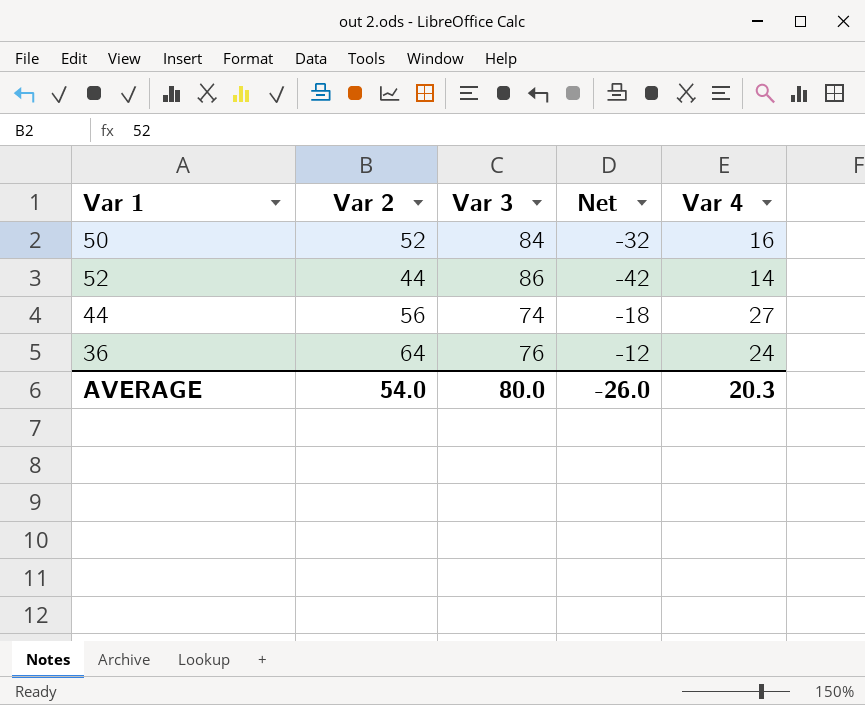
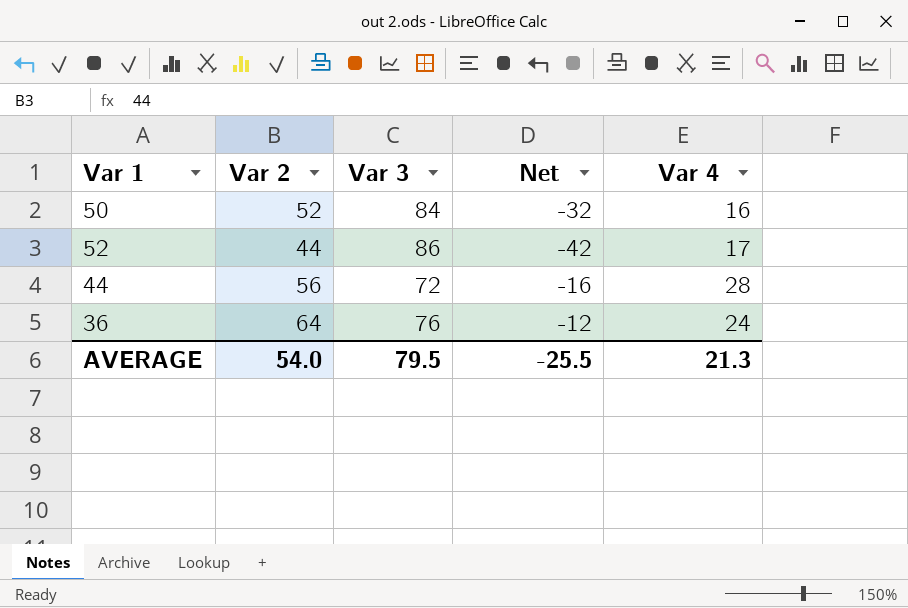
52 | Var 4: 14 -> 17
44 | Var 3: 74 -> 72
44 | Net: -18 -> -16
44 | Var 4: 27 -> 28
AVERAGE | Var 3: 80.0 -> 79.5
AVERAGE | Net: -26.0 -> -25.5
AVERAGE | Var 4: 20.3 -> 21.3

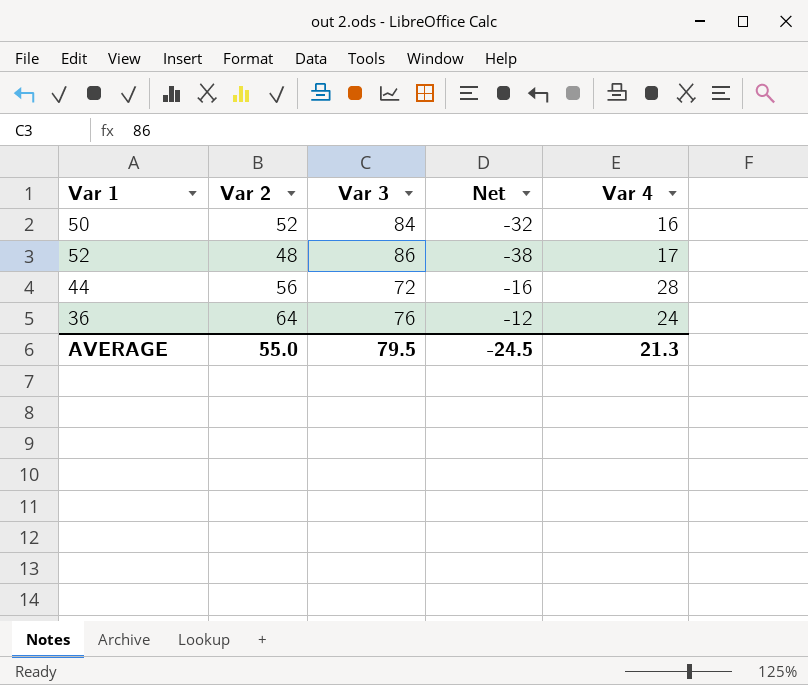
52 | Var 2: 44 -> 48
52 | Net: -42 -> -38
AVERAGE | Var 2: 54.0 -> 55.0
AVERAGE | Net: -25.5 -> -24.5

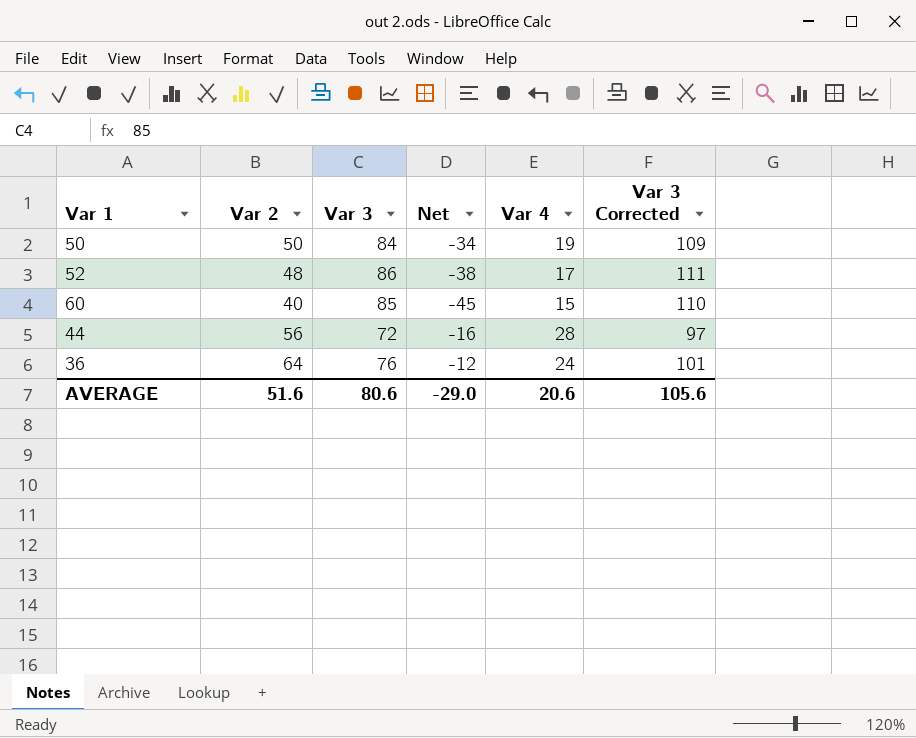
column Var 3 Corrected | formula: none -> [Var 3] + 25
50 | Var 2: 52 -> 50
50 | Net: -32 -> -34
50 | Var 4: 16 -> 19
row 60: none -> 40 | 85 | -45 | 15 | 110
AVERAGE | Var 2: 55.0 -> 51.6
AVERAGE | Var 3: 79.5 -> 80.6
AVERAGE | Net: -24.5 -> -29.0
AVERAGE | Var 4: 21.3 -> 20.6

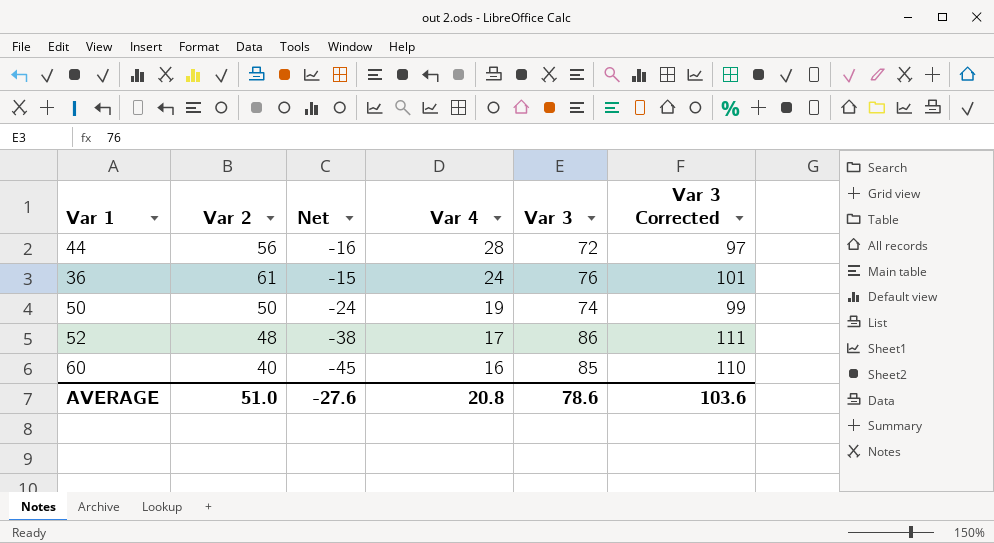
row order: none -> Var 4 descending
column Var 3 | position: 3 -> 5
36 | Var 2: 64 -> 61
36 | Net: -12 -> -15
50 | Net: -34 -> -24
50 | Var 3: 84 -> 74
50 | Var 3 Corrected: 109 -> 99
60 | Var 4: 15 -> 16
AVERAGE | Var 2: 51.6 -> 51.0
AVERAGE | Net: -29.0 -> -27.6
AVERAGE | Var 4: 20.6 -> 20.8
AVERAGE | Var 3: 80.6 -> 78.6
AVERAGE | Var 3 Corrected: 105.6 -> 103.6

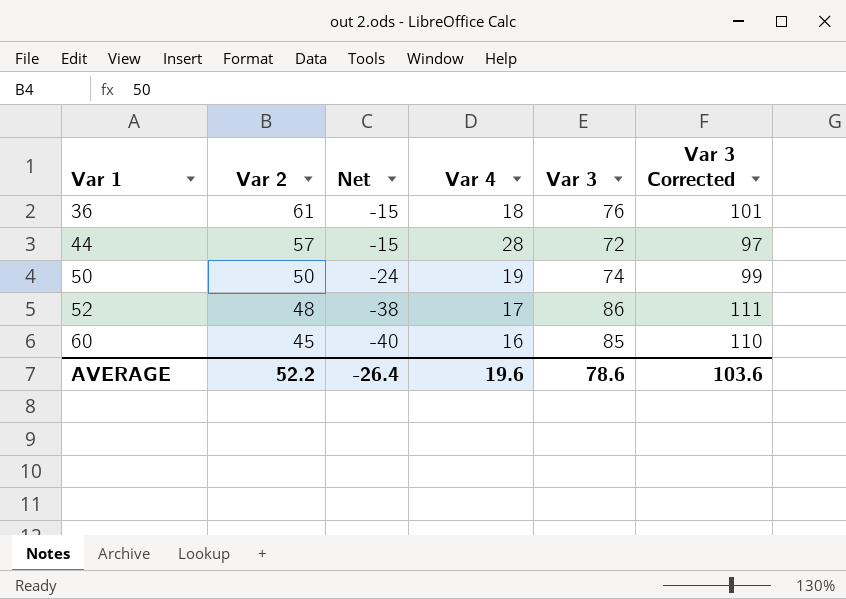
row order: Var 4 descending -> Var 1 ascending
36 | Var 4: 24 -> 18
44 | Var 2: 56 -> 57
44 | Net: -16 -> -15
60 | Var 2: 40 -> 45
60 | Net: -45 -> -40
AVERAGE | Var 2: 51.0 -> 52.2
AVERAGE | Net: -27.6 -> -26.4
AVERAGE | Var 4: 20.8 -> 19.6

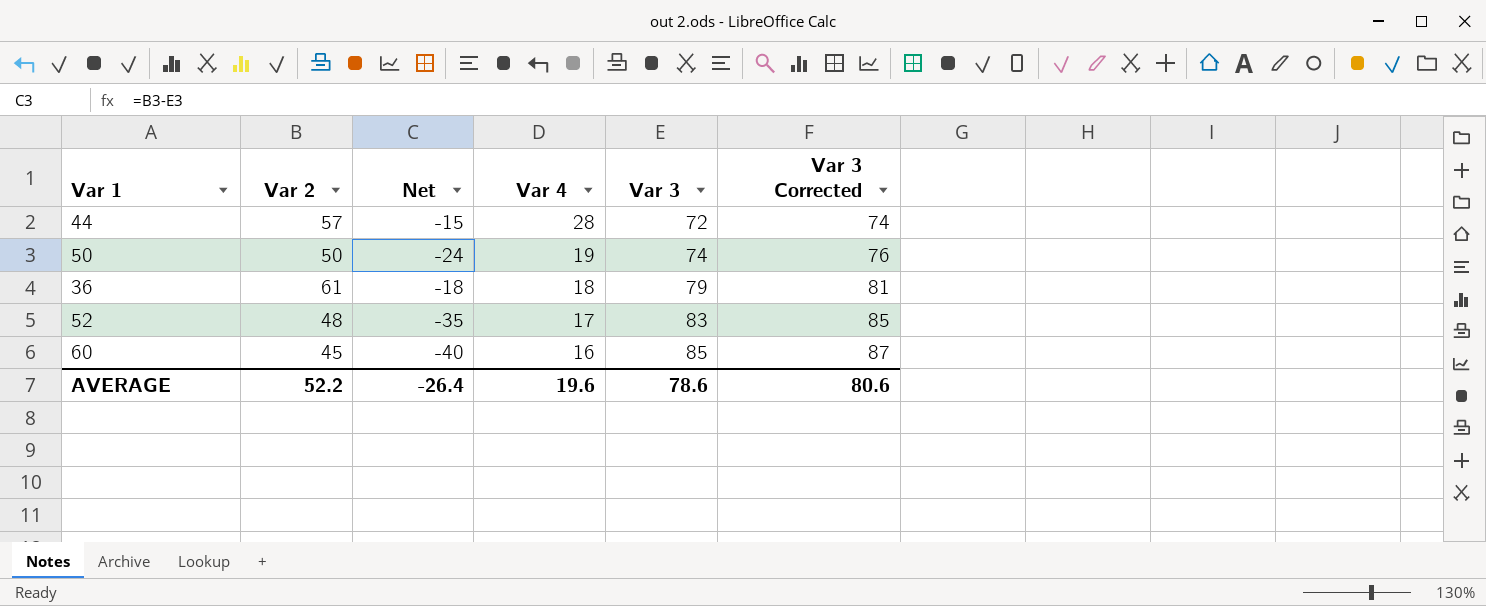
row order: Var 1 ascending -> Var 4 descending
column Var 3 Corrected | formula: [Var 3] + 25 -> [Var 3] + 2
36 | Net: -15 -> -18
36 | Var 3: 76 -> 79
52 | Net: -38 -> -35
52 | Var 3: 86 -> 83
AVERAGE | Var 3 Corrected: 103.6 -> 80.6

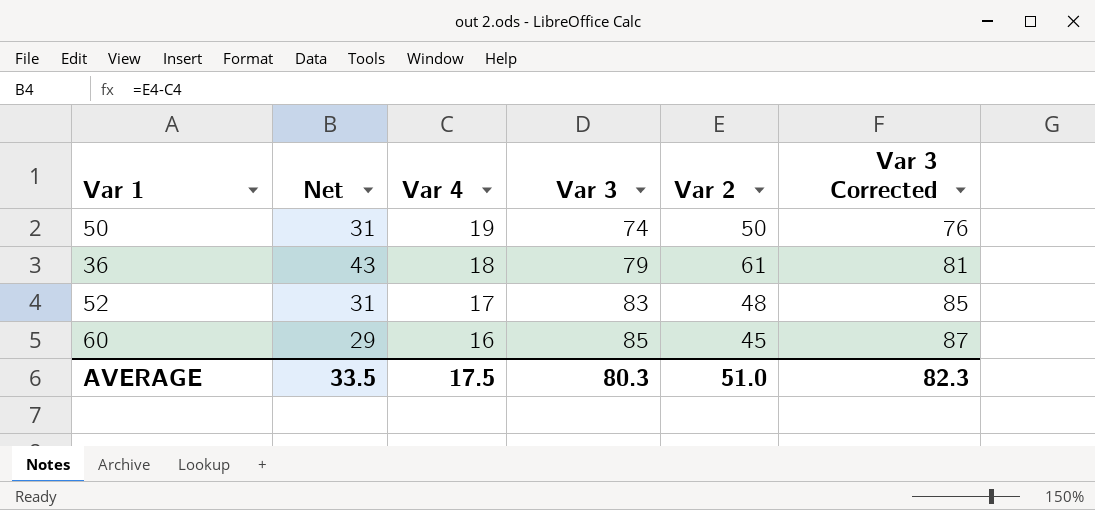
column Net | formula: [Var 2] - [Var 3] -> [Var 2] - [Var 4]
column Var 2 | position: 2 -> 5
row 44: 57 | -15 | 28 | 72 | 74 -> none
AVERAGE | Net: -26.4 -> 33.5
AVERAGE | Var 4: 19.6 -> 17.5
AVERAGE | Var 3: 78.6 -> 80.3
AVERAGE | Var 2: 52.2 -> 51.0
AVERAGE | Var 3 Corrected: 80.6 -> 82.3

